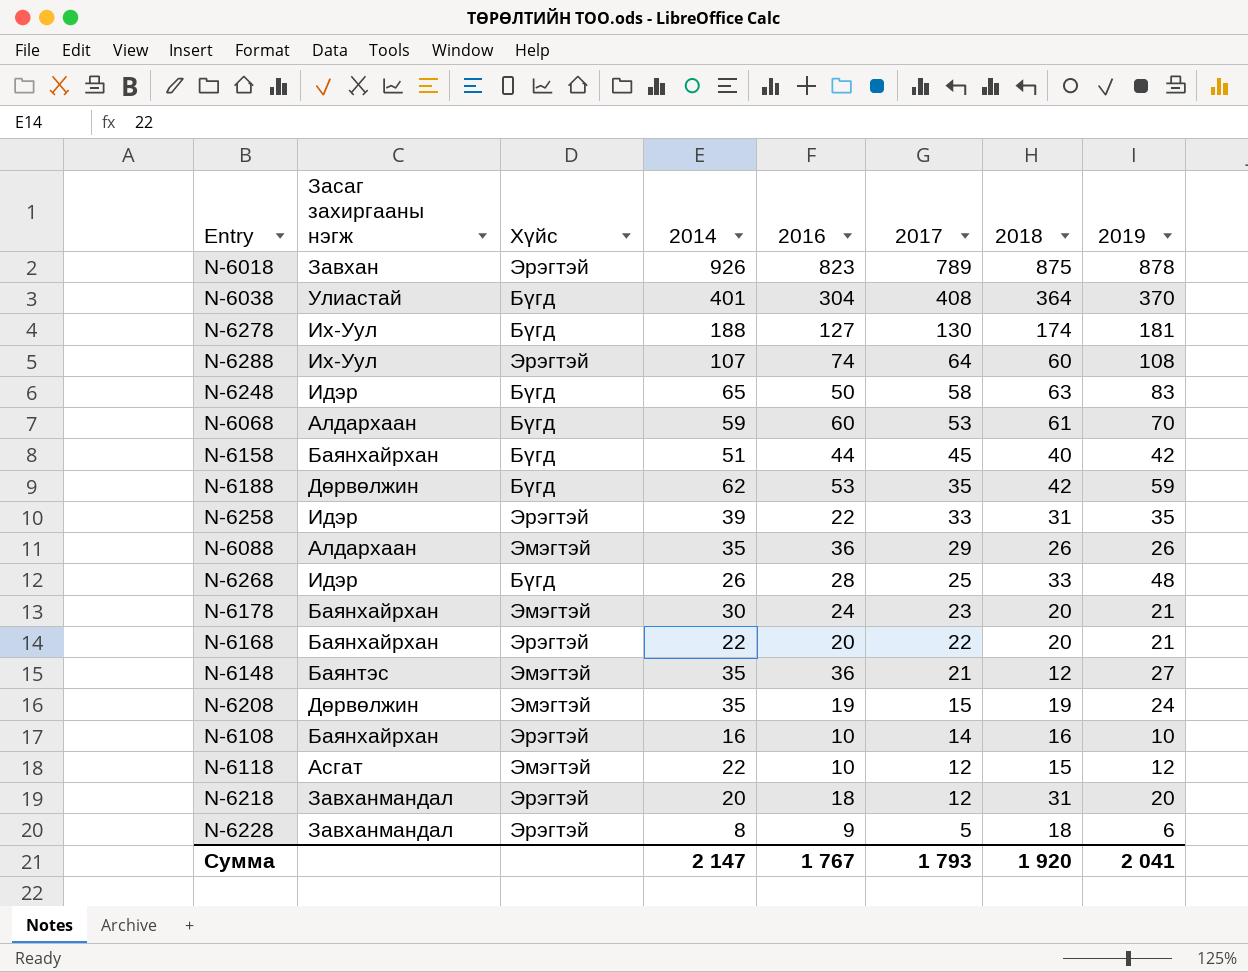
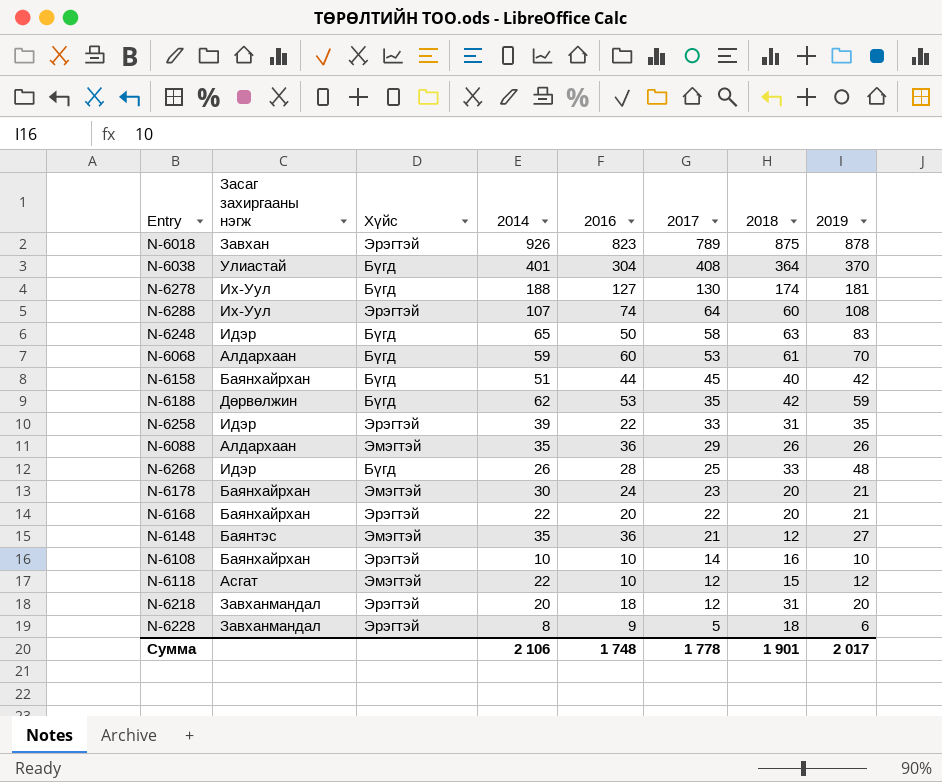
row N-6208: Дөрвөлжин | Эмэгтэй | 35 | 19 | 15 | 19 | 24 -> none
N-6108 | 2014: 16 -> 10
Сумма | 2014: 2 147 -> 2 106
Сумма | 2016: 1 767 -> 1 748
Сумма | 2017: 1 793 -> 1 778
Сумма | 2018: 1 920 -> 1 901
Сумма | 2019: 2 041 -> 2 017

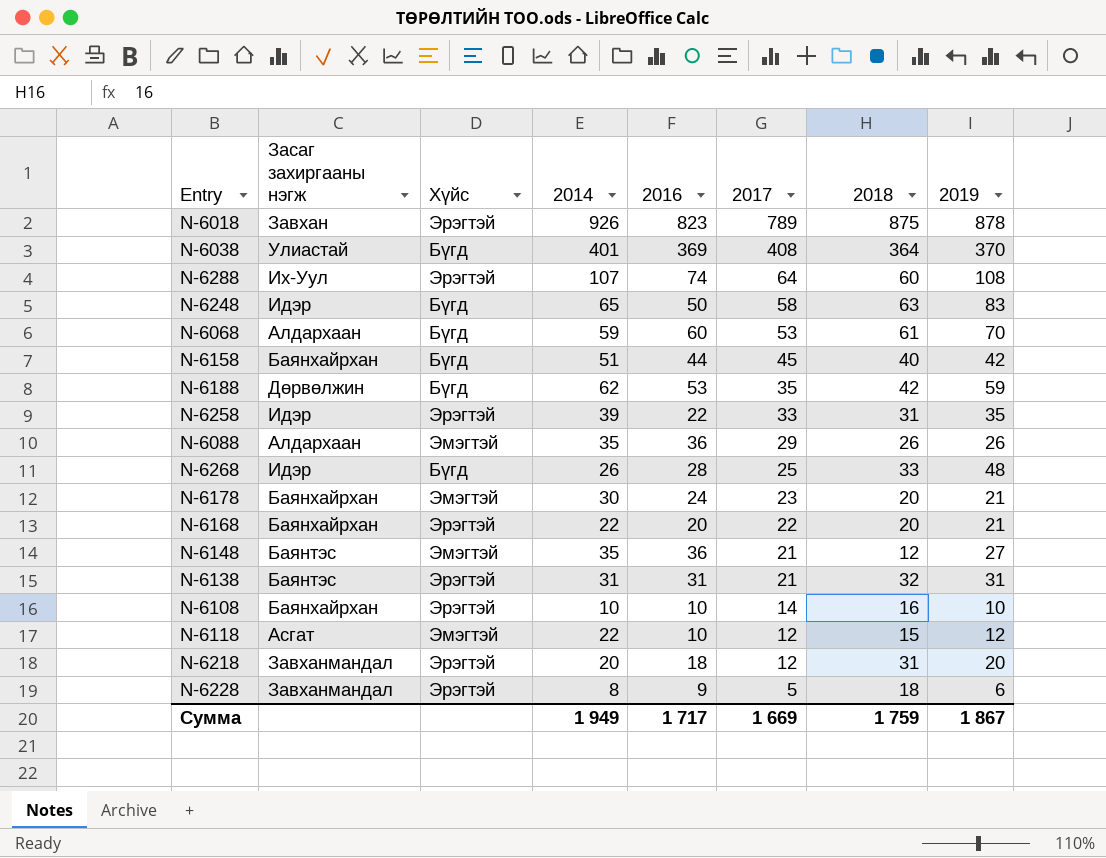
row N-6278: Их-Уул | Бүгд | 188 | 127 | 130 | 174 | 181 -> none
N-6038 | 2016: 304 -> 369
row N-6138: none -> Баянтэс | Эрэгтэй | 31 | 31 | 21 | 32 | 31
Сумма | 2014: 2 106 -> 1 949
Сумма | 2016: 1 748 -> 1 717
Сумма | 2017: 1 778 -> 1 669
Сумма | 2018: 1 901 -> 1 759
Сумма | 2019: 2 017 -> 1 867

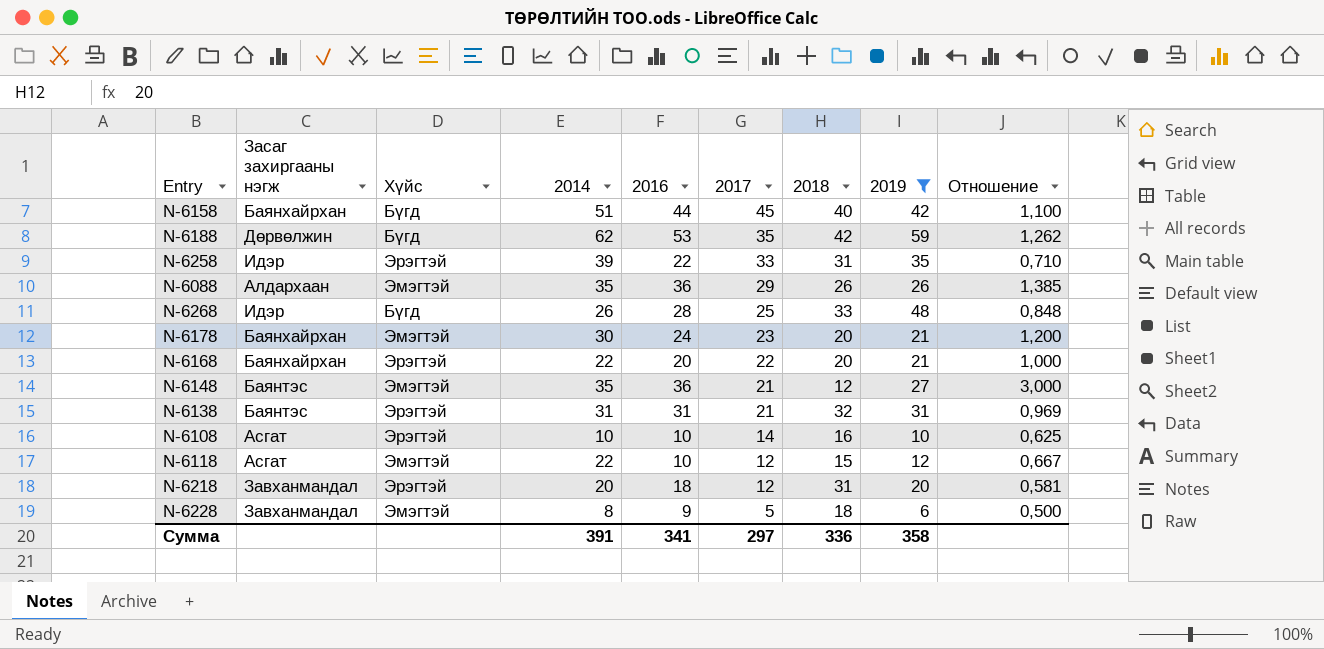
filter: none -> 2019 <= 59
column Отношение | formula: none -> [2016] / [2018]
N-6108 | Засаг захиргааны нэгж: Баянхайрхан -> Асгат
N-6228 | Хүйс: Эрэгтэй -> Эмэгтэй
Сумма | 2014: 1 949 -> 391
Сумма | 2016: 1 717 -> 341
Сумма | 2017: 1 669 -> 297
Сумма | 2018: 1 759 -> 336
Сумма | 2019: 1 867 -> 358

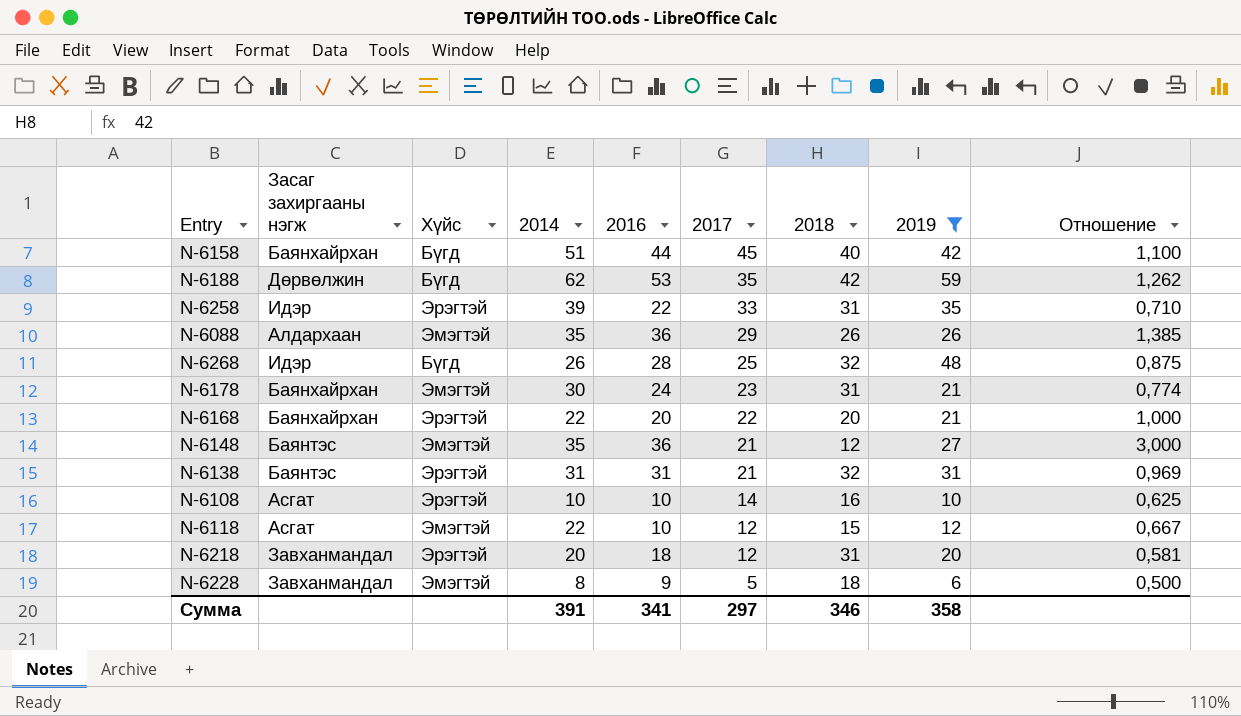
N-6268 | 2018: 33 -> 32
N-6268 | Отношение: 0,848 -> 0,875
N-6178 | 2018: 20 -> 31
N-6178 | Отношение: 1,200 -> 0,774
Сумма | 2018: 336 -> 346

